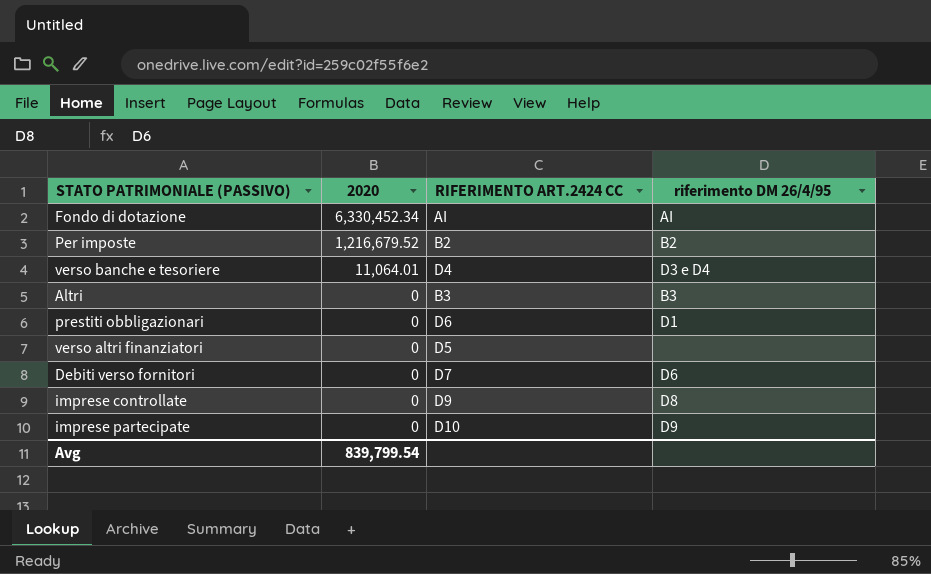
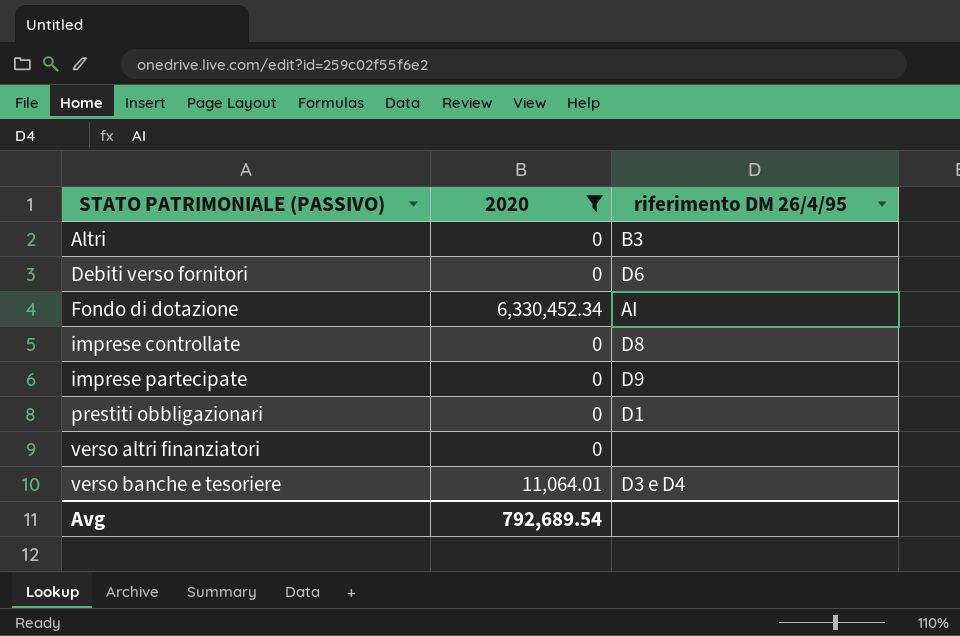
filter: none -> 2020 != 1,216,679.52
row order: 2020 descending -> STATO PATRIMONIALE (PASSIVO) ascending
column RIFERIMENTO ART.2424 CC | position: 3 -> none
Avg | 2020: 839,799.54 -> 792,689.54

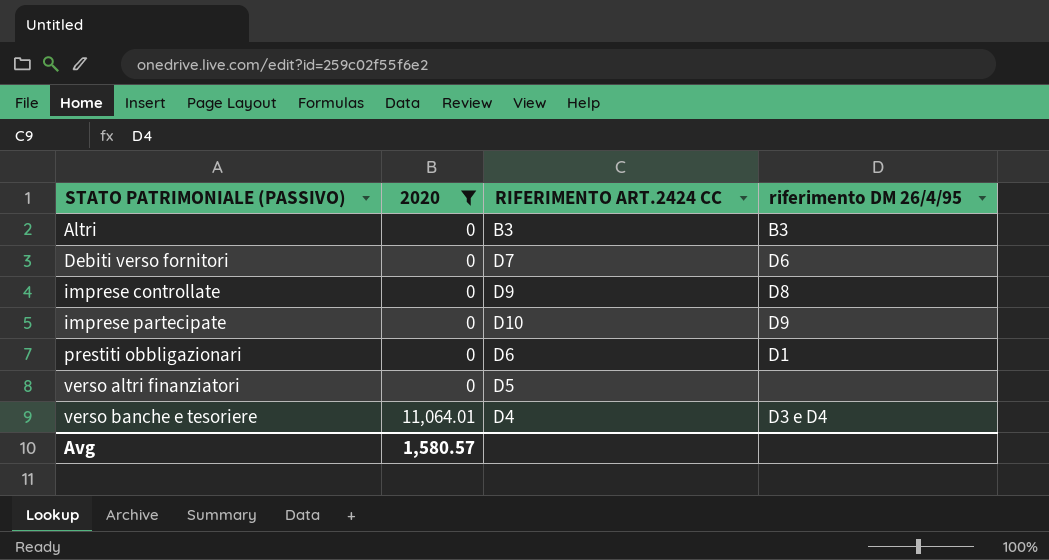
column RIFERIMENTO ART.2424 CC | position: none -> 3
row Fondo di dotazione: 6,330,452.34 | AI -> none
Avg | 2020: 792,689.54 -> 1,580.57

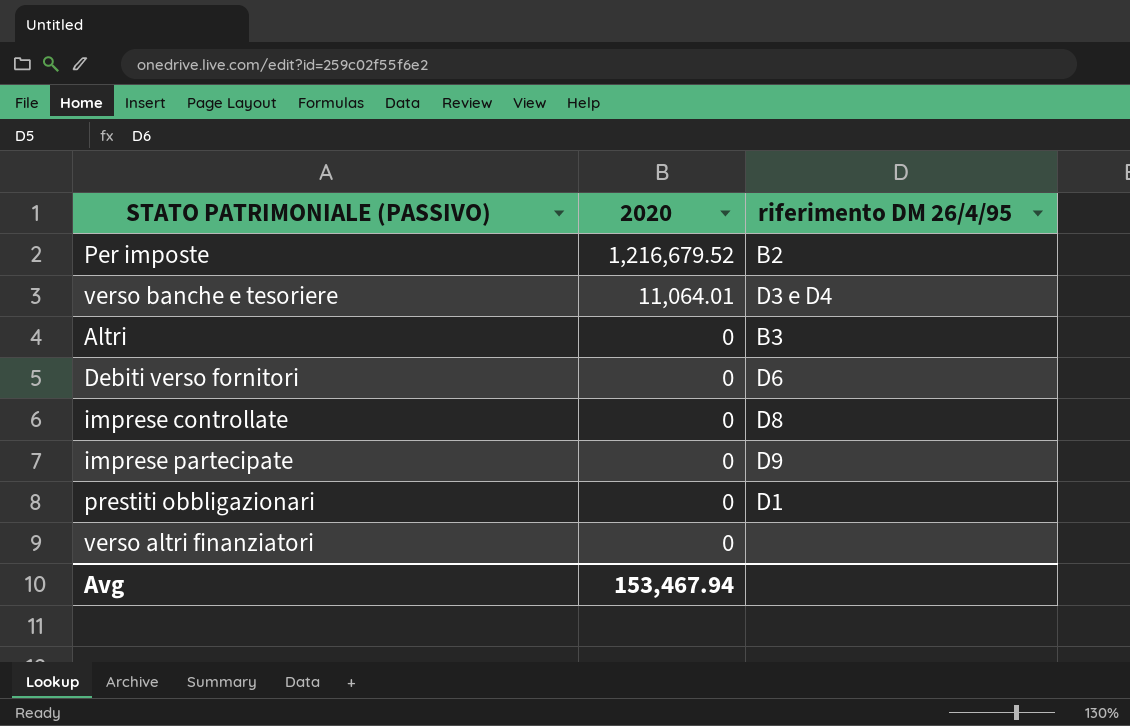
filter: 2020 != 1,216,679.52 -> none
row order: STATO PATRIMONIALE (PASSIVO) ascending -> 2020 descending
column RIFERIMENTO ART.2424 CC | position: 3 -> none
Avg | 2020: 1,580.57 -> 153,467.94

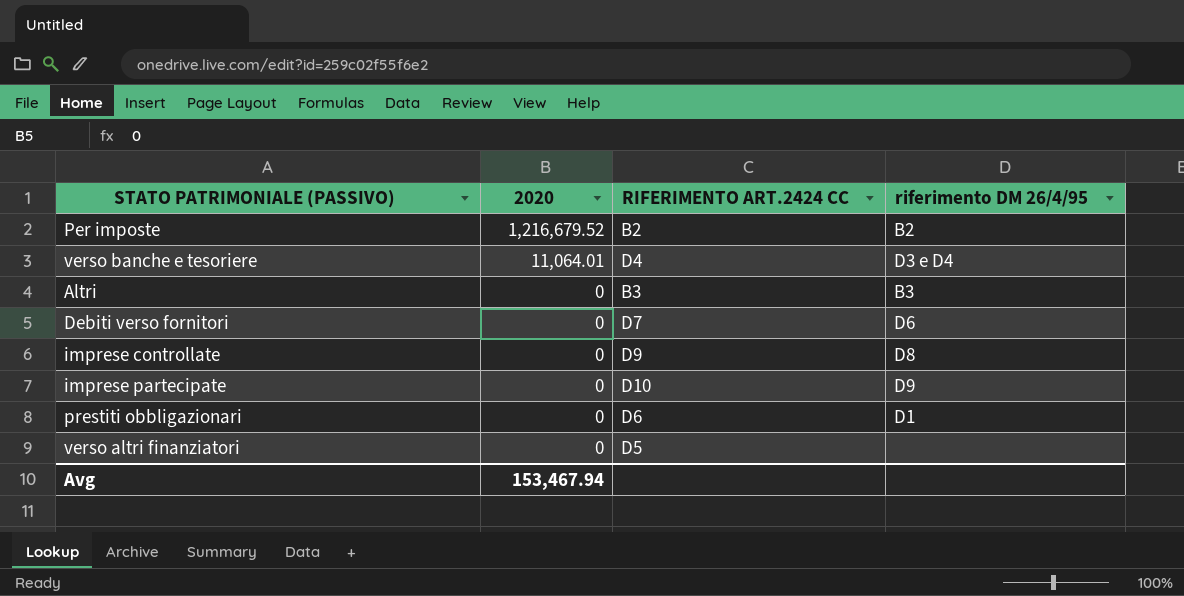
column RIFERIMENTO ART.2424 CC | position: none -> 3

